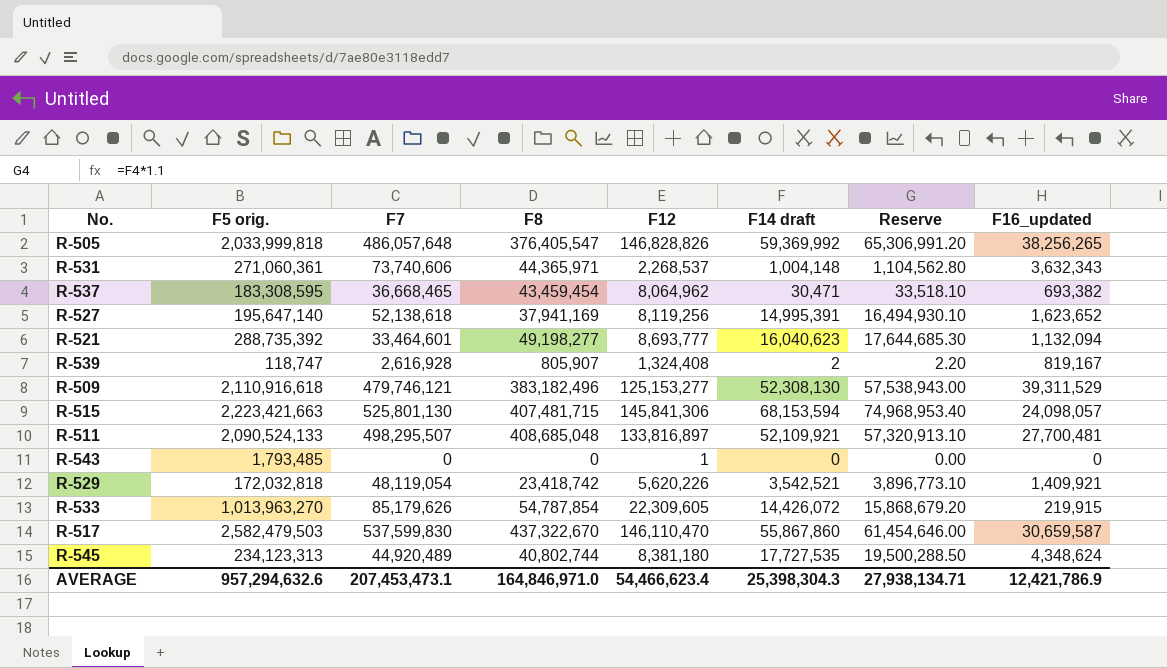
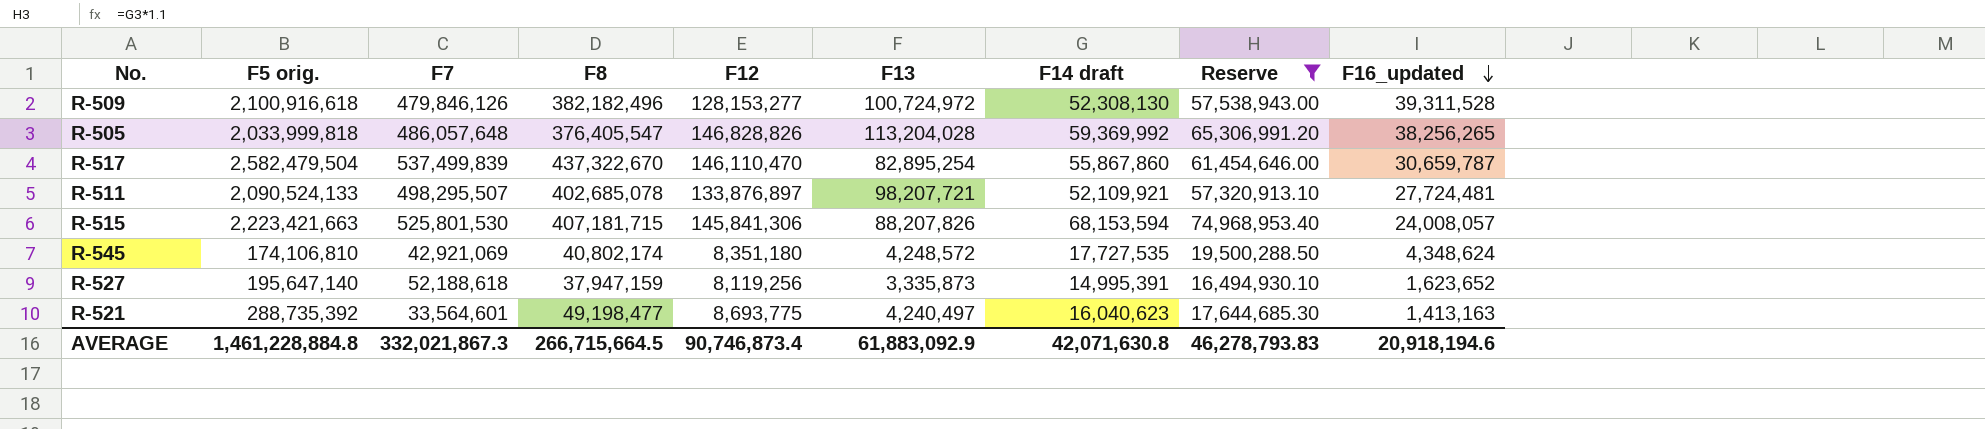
filter: none -> Reserve >= 16,494,930.10
row order: none -> F16_updated descending
column F13 | position: none -> 6
R-509 | F5 orig.: 2,110,916,618 -> 2,100,916,618
R-509 | F7: 479,746,121 -> 479,846,126
R-509 | F8: 383,182,496 -> 382,182,496
R-509 | F12: 125,153,277 -> 128,153,277
R-509 | F16_updated: 39,311,529 -> 39,311,528
R-517 | F5 orig.: 2,582,479,503 -> 2,582,479,504
R-517 | F7: 537,599,830 -> 537,499,839
R-517 | F16_updated: 30,659,587 -> 30,659,787
R-511 | F8: 408,685,048 -> 402,685,078
R-511 | F12: 133,816,897 -> 133,876,897
R-511 | F16_updated: 27,700,481 -> 27,724,481
R-515 | F7: 525,801,130 -> 525,801,530
R-515 | F8: 407,481,715 -> 407,181,715
R-515 | F16_updated: 24,098,057 -> 24,008,057
R-545 | F5 orig.: 234,123,313 -> 174,106,810
R-545 | F7: 44,920,489 -> 42,921,069
R-545 | F8: 40,802,744 -> 40,802,174
R-545 | F12: 8,381,180 -> 8,351,180
R-527 | F7: 52,138,618 -> 52,188,618
R-527 | F8: 37,941,169 -> 37,947,159
R-521 | F7: 33,464,601 -> 33,564,601
R-521 | F8: 49,198,277 -> 49,198,477
R-521 | F12: 8,693,777 -> 8,693,775
R-521 | F16_updated: 1,132,094 -> 1,413,163
AVERAGE | F5 orig.: 957,294,632.6 -> 1,461,228,884.8
AVERAGE | F7: 207,453,473.1 -> 332,021,867.3
AVERAGE | F8: 164,846,971.0 -> 266,715,664.5
AVERAGE | F12: 54,466,623.4 -> 90,746,873.4
AVERAGE | F14 draft: 25,398,304.3 -> 42,071,630.8
AVERAGE | Reserve: 27,938,134.71 -> 46,278,793.83
AVERAGE | F16_updated: 12,421,786.9 -> 20,918,194.6

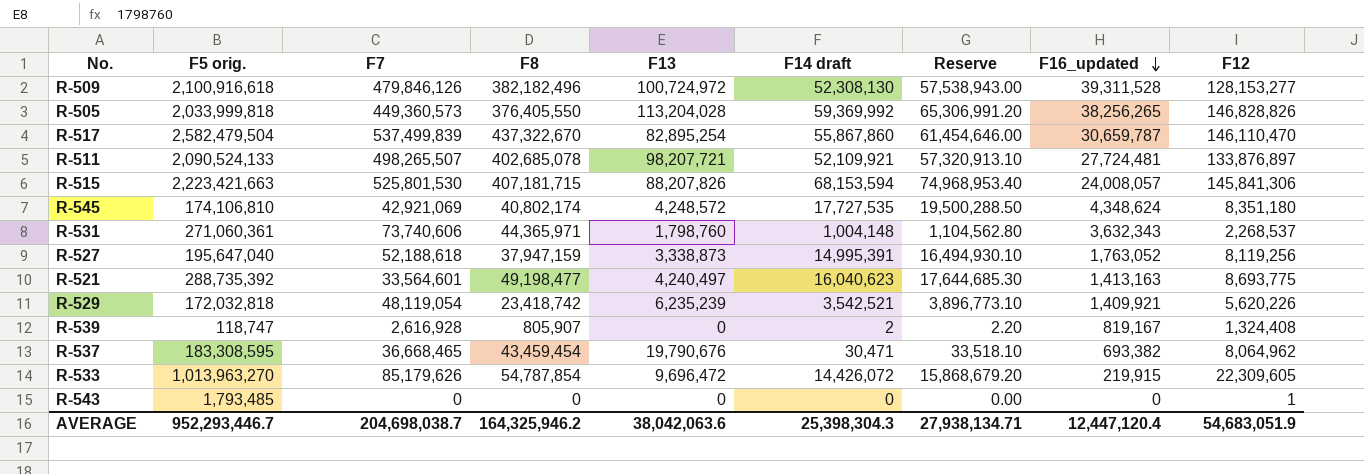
filter: Reserve >= 16,494,930.10 -> none
column F12 | position: 5 -> 9
R-505 | F7: 486,057,648 -> 449,360,573
R-505 | F8: 376,405,547 -> 376,405,550
R-511 | F7: 498,295,507 -> 498,265,507
R-527 | F5 orig.: 195,647,140 -> 195,647,040
R-527 | F13: 3,335,873 -> 3,338,873
R-527 | F16_updated: 1,623,652 -> 1,763,052
AVERAGE | F5 orig.: 1,461,228,884.8 -> 952,293,446.7
AVERAGE | F7: 332,021,867.3 -> 204,698,038.7
AVERAGE | F8: 266,715,664.5 -> 164,325,946.2
AVERAGE | F13: 61,883,092.9 -> 38,042,063.6
AVERAGE | F14 draft: 42,071,630.8 -> 25,398,304.3
AVERAGE | Reserve: 46,278,793.83 -> 27,938,134.71
AVERAGE | F16_updated: 20,918,194.6 -> 12,447,120.4
AVERAGE | F12: 90,746,873.4 -> 54,683,051.9

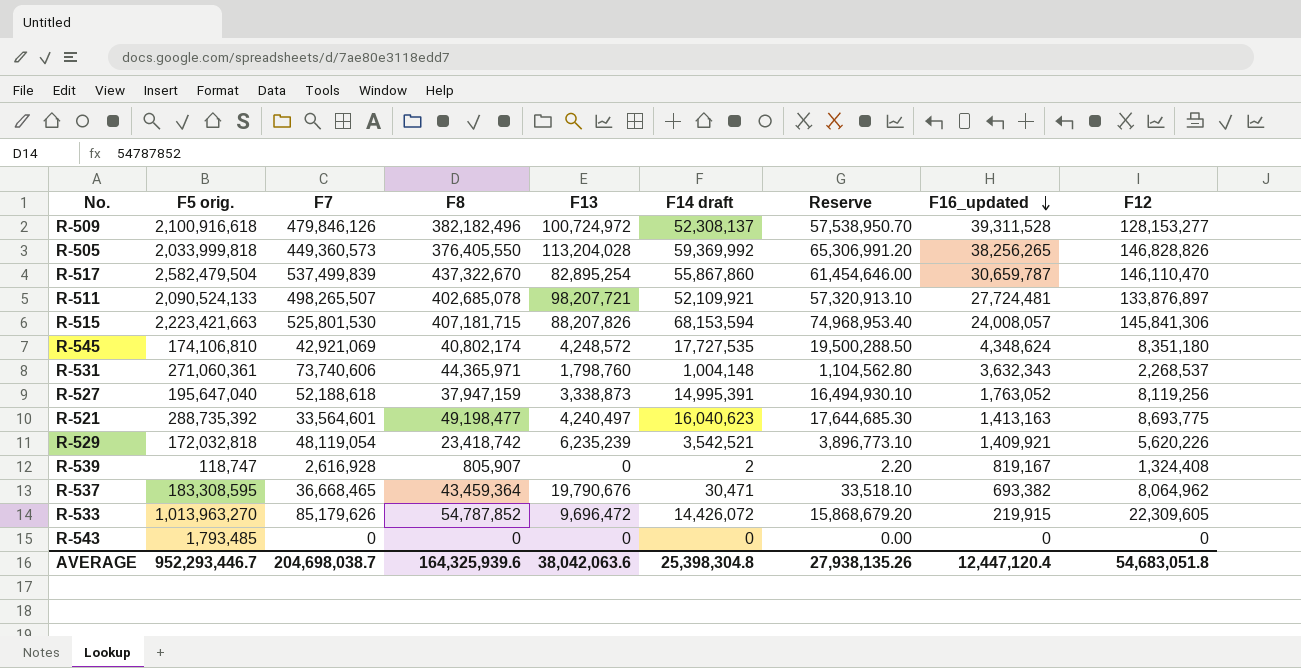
R-509 | F14 draft: 52,308,130 -> 52,308,137
R-509 | Reserve: 57,538,943.00 -> 57,538,950.70
R-537 | F8: 43,459,454 -> 43,459,364
R-533 | F8: 54,787,854 -> 54,787,852
R-543 | F12: 1 -> 0
AVERAGE | F8: 164,325,946.2 -> 164,325,939.6
AVERAGE | F14 draft: 25,398,304.3 -> 25,398,304.8
AVERAGE | Reserve: 27,938,134.71 -> 27,938,135.26
AVERAGE | F12: 54,683,051.9 -> 54,683,051.8

